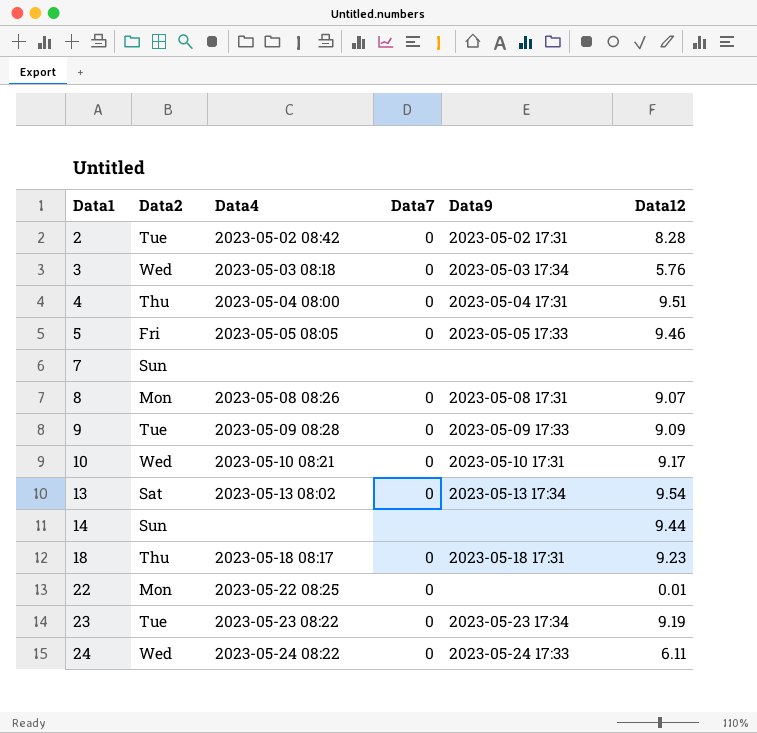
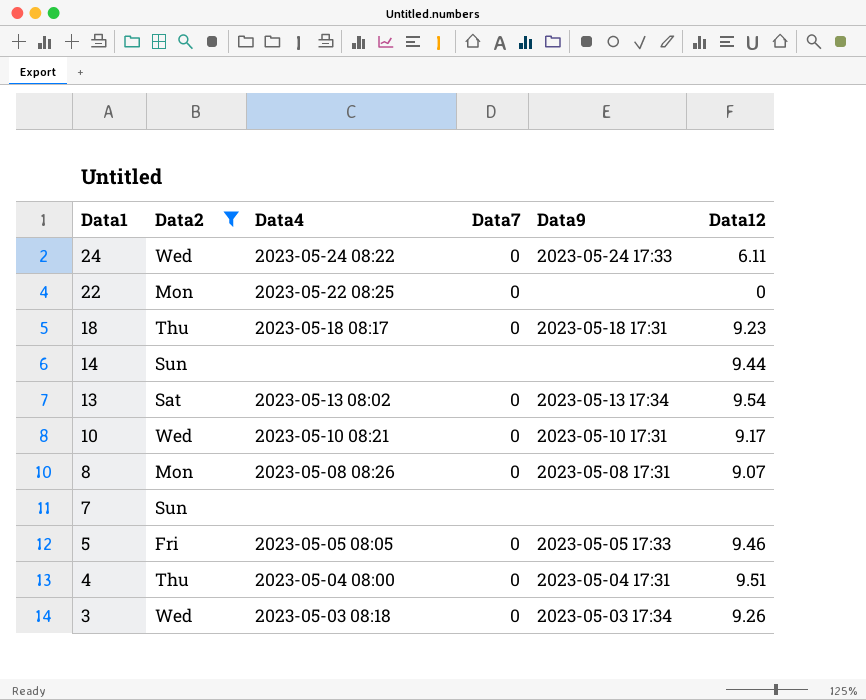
filter: none -> Data2 != Tue
row order: Data1 ascending -> Data1 descending
22 | Data12: 0.01 -> 0
3 | Data12: 5.76 -> 9.26

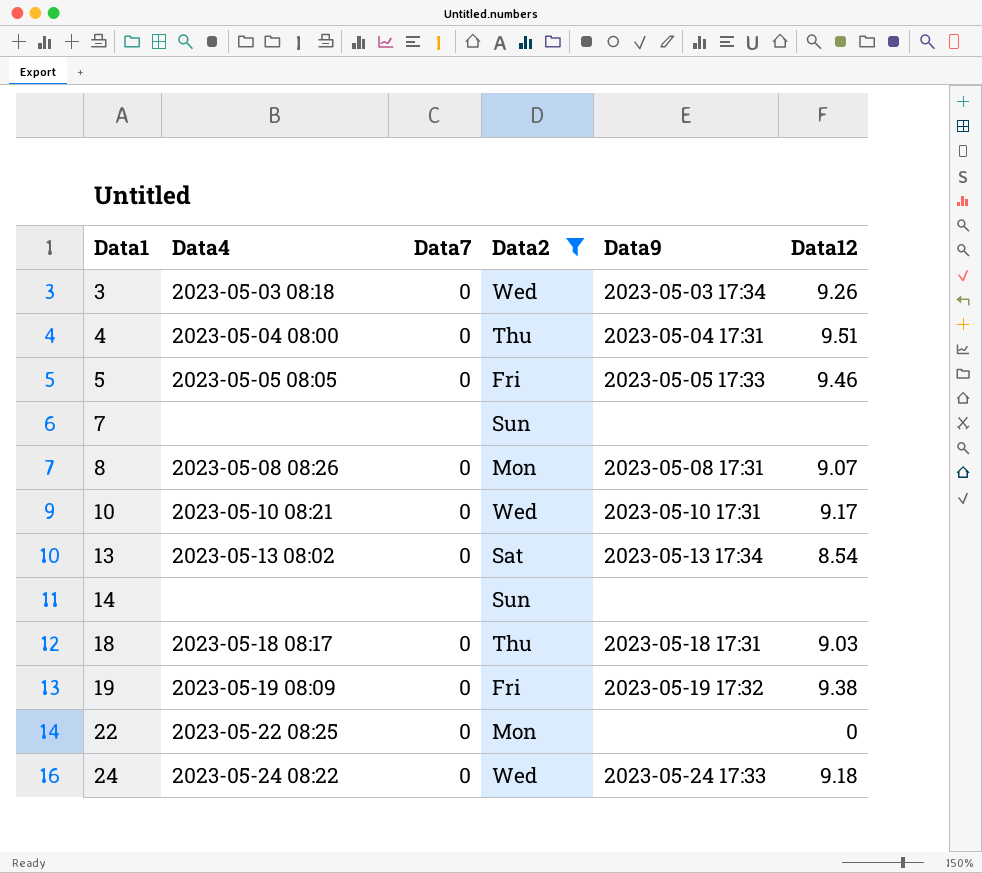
row order: Data1 descending -> Data1 ascending
column Data2 | position: 2 -> 4
13 | Data12: 9.54 -> 8.54
14 | Data12: 9.44 -> none
18 | Data12: 9.23 -> 9.03
row 19: none -> 2023-05-19 08:09 | 0 | Fri | 2023-05-19 17:32 | 9.38
24 | Data12: 6.11 -> 9.18

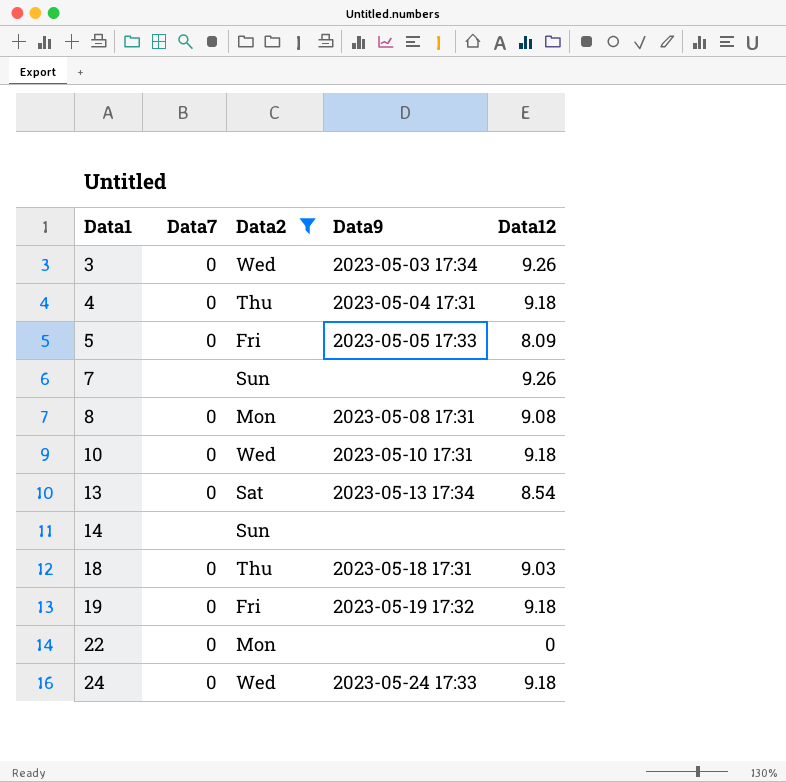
column Data4 | position: 2 -> none
4 | Data12: 9.51 -> 9.18
5 | Data12: 9.46 -> 8.09
7 | Data12: none -> 9.26
8 | Data12: 9.07 -> 9.08
10 | Data12: 9.17 -> 9.18
19 | Data12: 9.38 -> 9.18

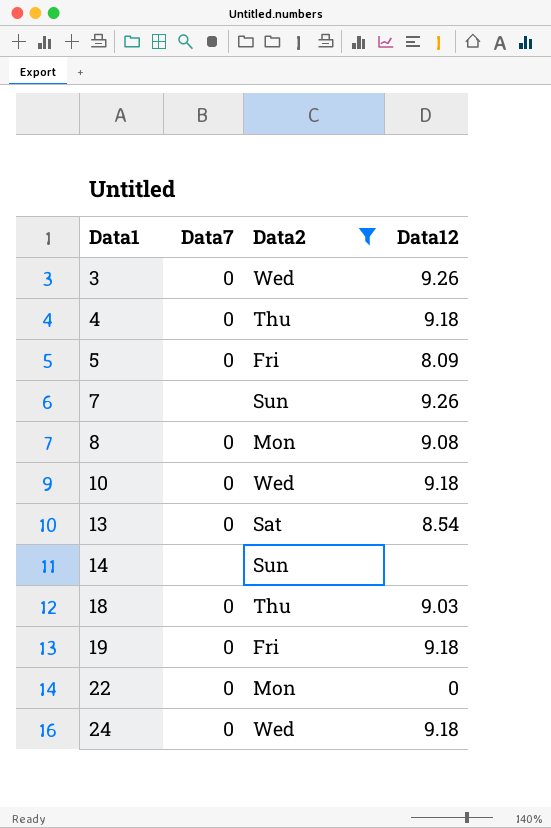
column Data9 | position: 4 -> none

